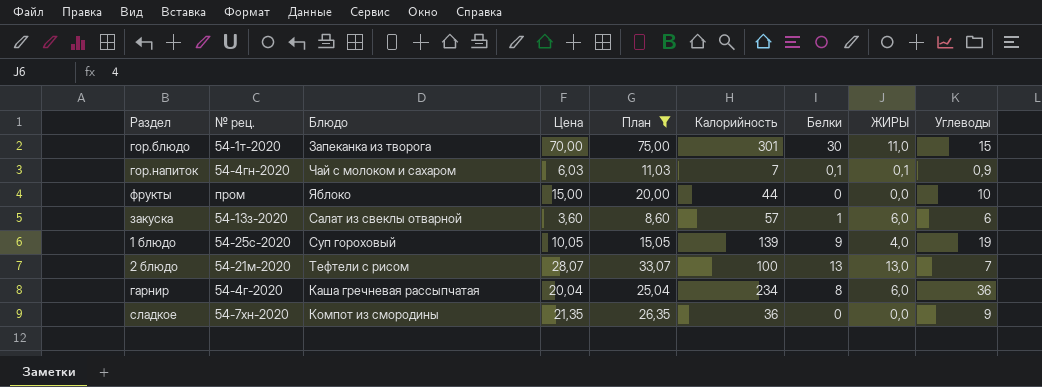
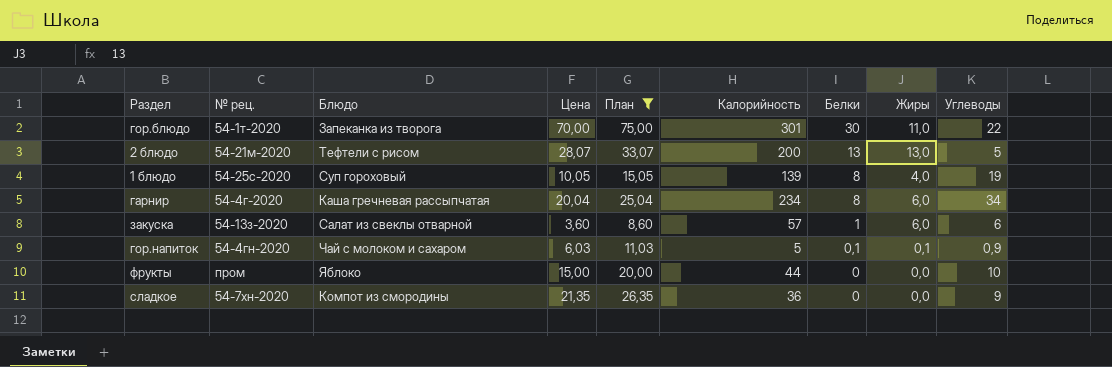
row order: none -> Белки descending
column name: ЖИРЫ -> Жиры
гор.блюдо | Углеводы: 15 -> 22
2 блюдо | Калорийность: 100 -> 200
2 блюдо | Углеводы: 7 -> 5
1 блюдо | Белки: 9 -> 8
гарнир | Углеводы: 36 -> 34
гор.напиток | Калорийность: 7 -> 5

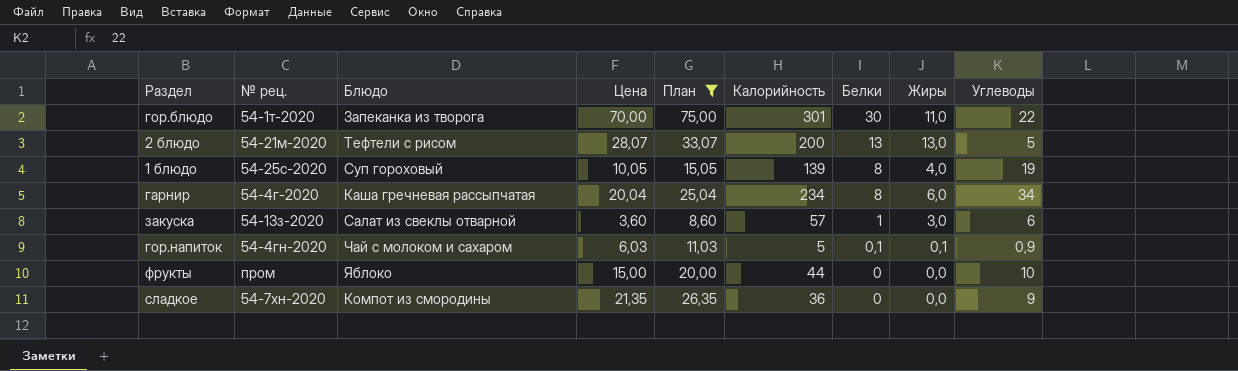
закуска | Жиры: 6,0 -> 3,0

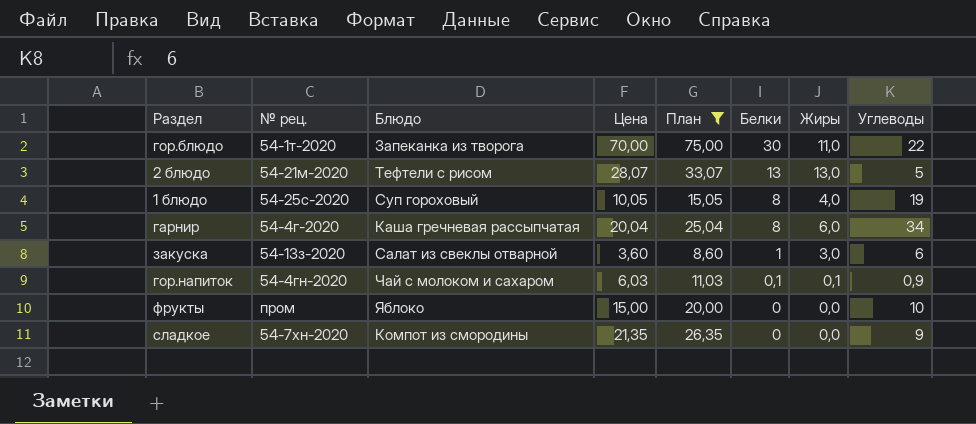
column Калорийность | position: 6 -> none

